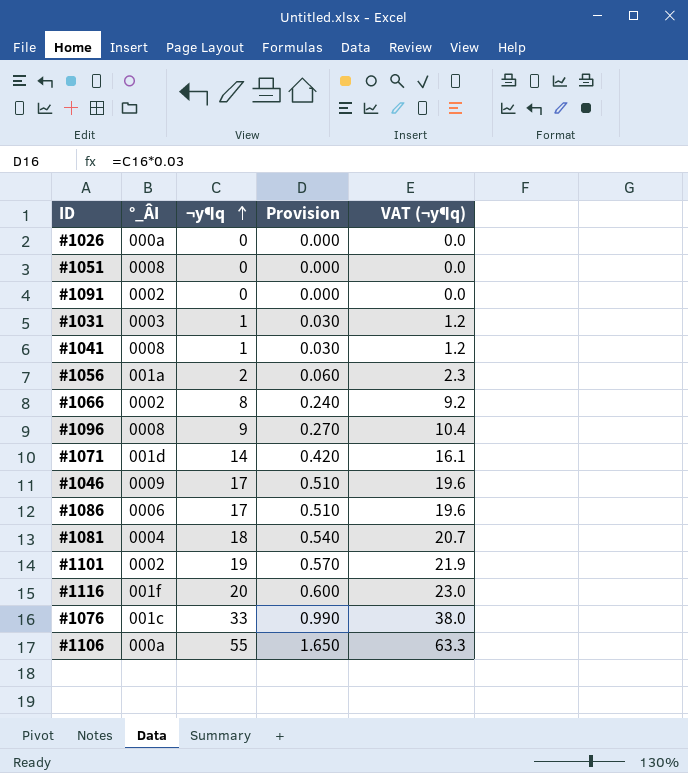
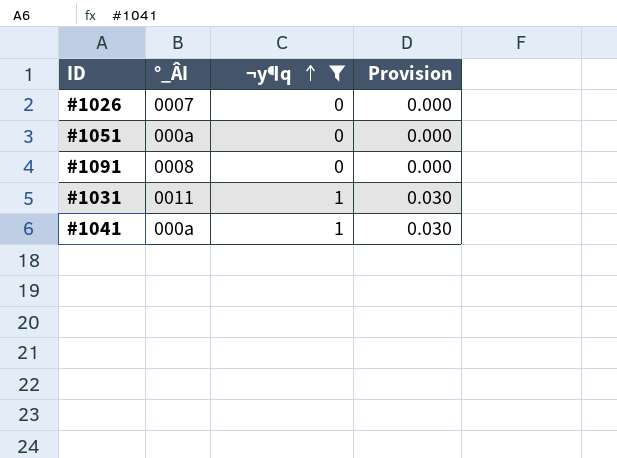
filter: none -> ¬y¶q <= 1
column VAT (¬y¶q) | formula: [¬y¶q] * 1.15 -> none
#1026 | °_ÂI: 000a -> 0007
#1051 | °_ÂI: 0008 -> 000a
#1091 | °_ÂI: 0002 -> 0008
#1031 | °_ÂI: 0003 -> 0011
#1041 | °_ÂI: 0008 -> 000a

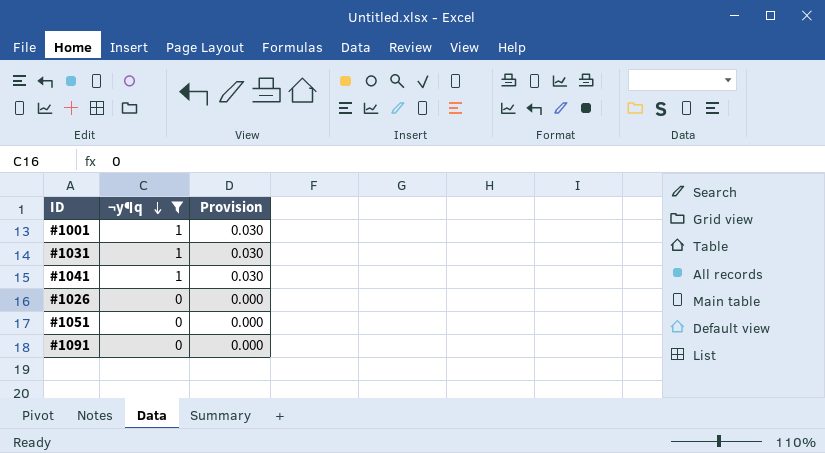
row order: ¬y¶q ascending -> ¬y¶q descending
column °_ÂI | position: 2 -> none
row #1001: none -> 1 | 0.030

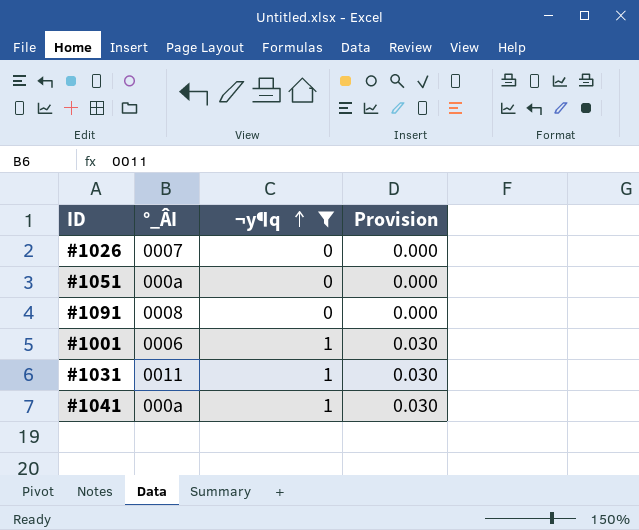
row order: ¬y¶q descending -> ¬y¶q ascending
column °_ÂI | position: none -> 2

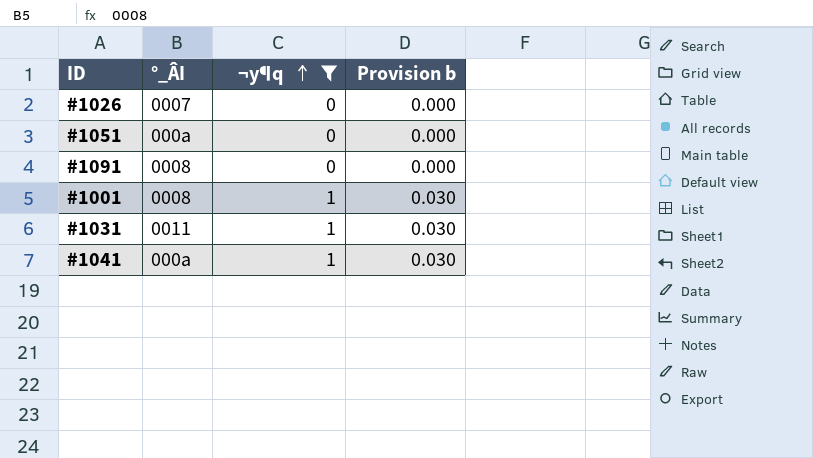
column name: Provision -> Provision b
#1001 | °_ÂI: 0006 -> 0008

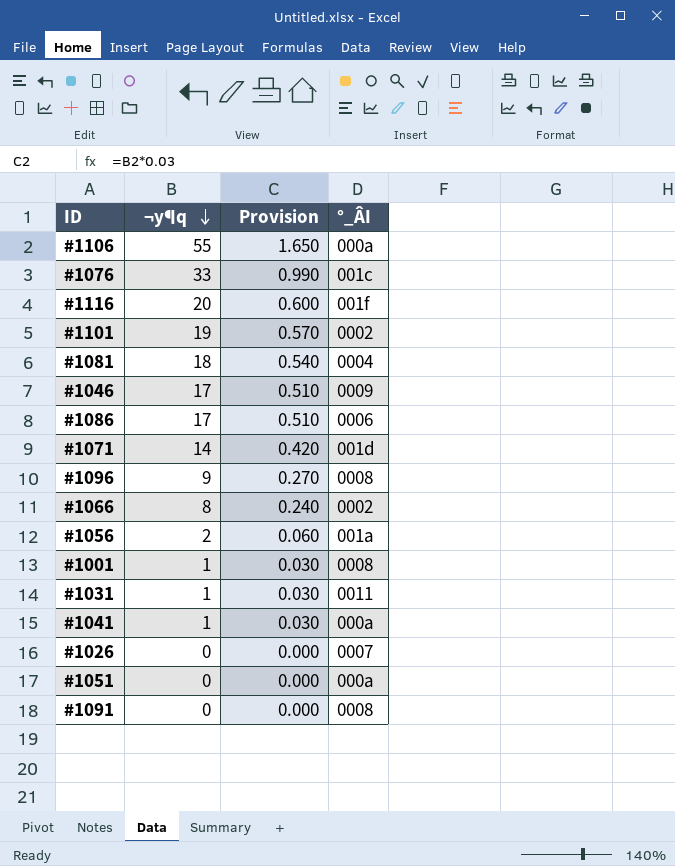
filter: ¬y¶q <= 1 -> none
row order: ¬y¶q ascending -> ¬y¶q descending
column name: Provision b -> Provision
column °_ÂI | position: 2 -> 4

